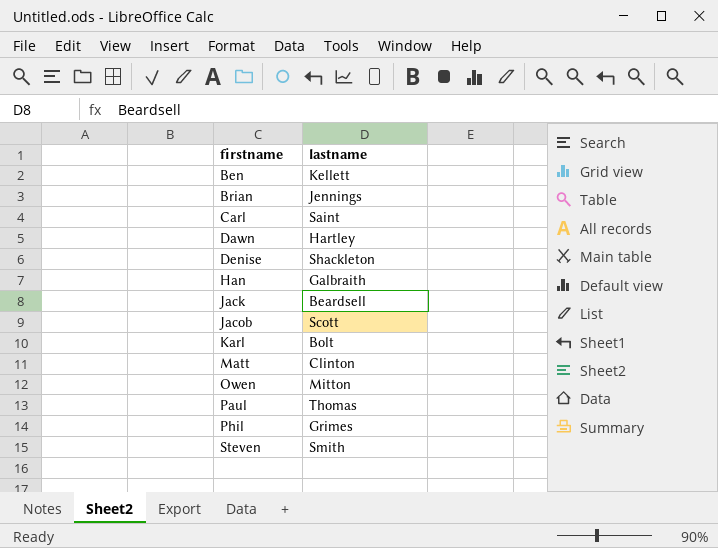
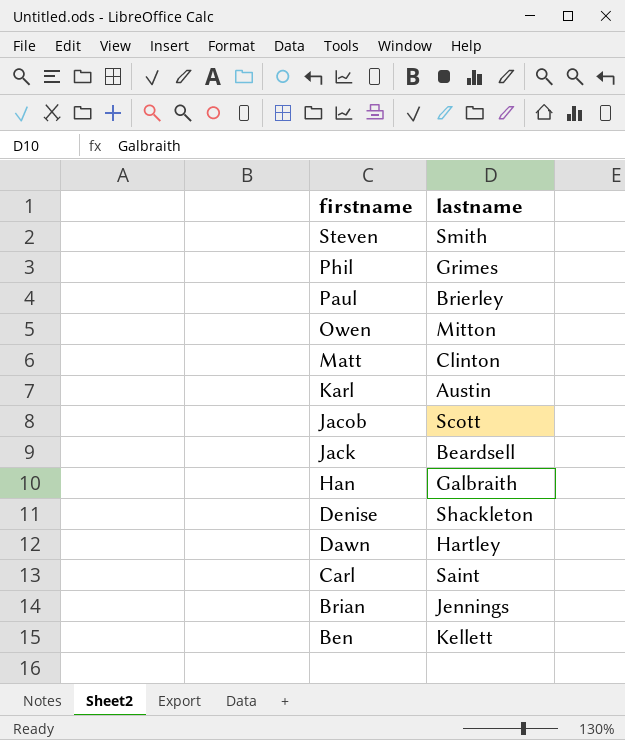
row order: firstname ascending -> firstname descending
Paul | lastname: Thomas -> Brierley
Karl | lastname: Bolt -> Austin

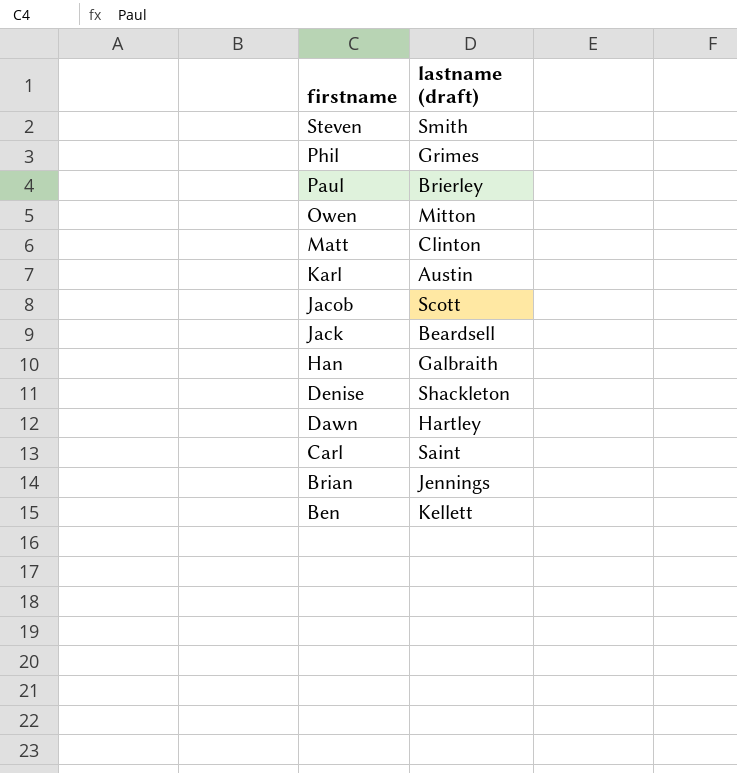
column name: lastname -> lastname (draft)

